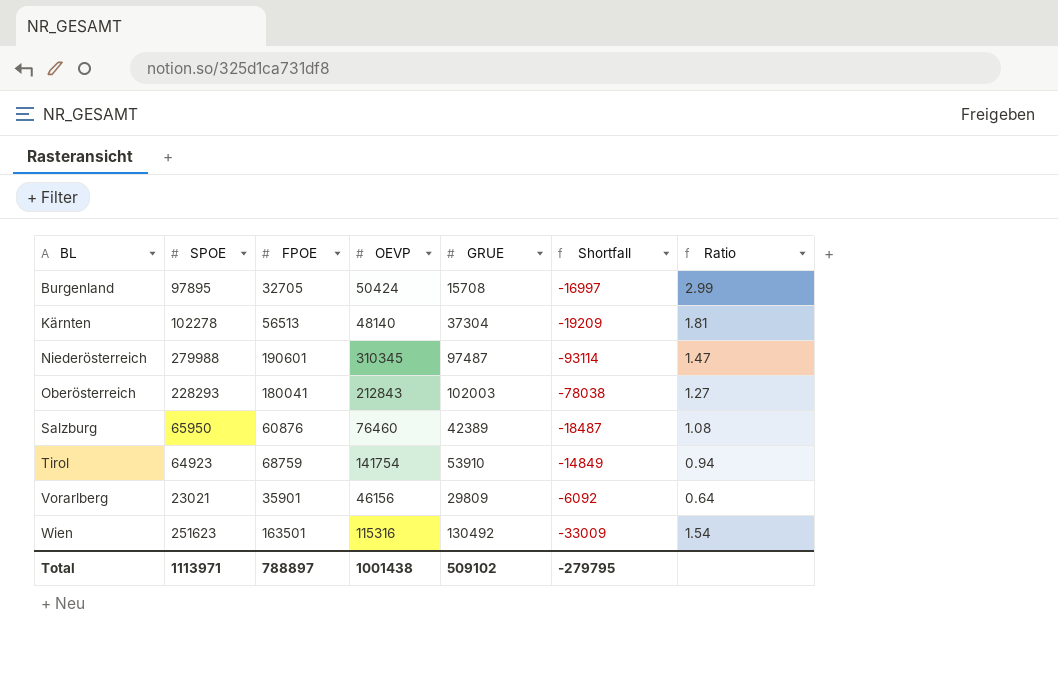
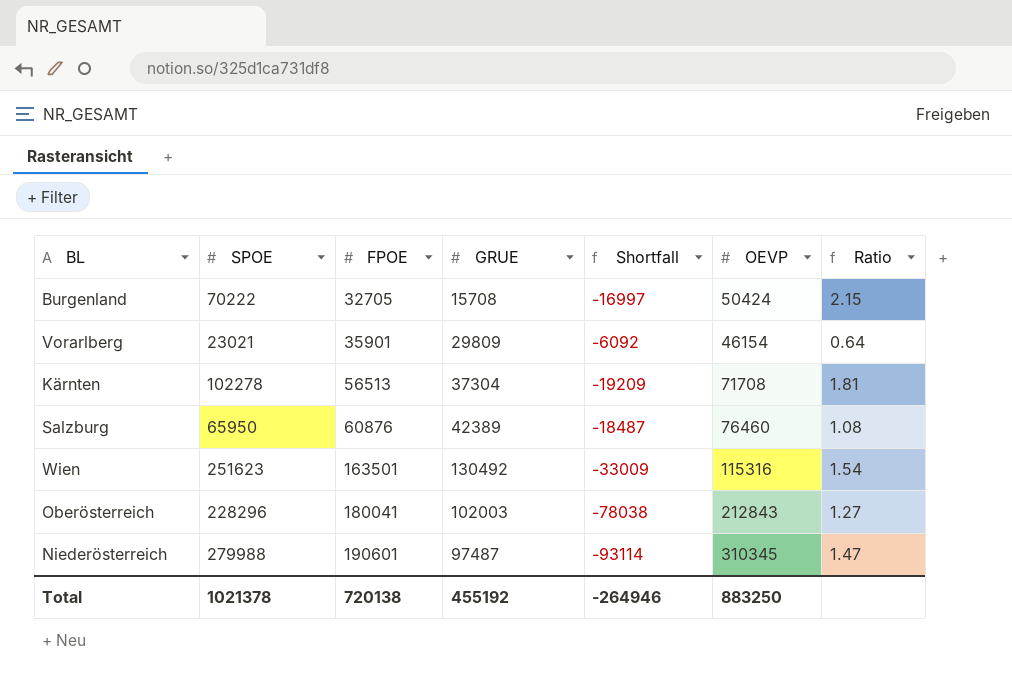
row order: BL ascending -> FPOE ascending
column OEVP | position: 4 -> 6
row Tirol: 64923 | 68759 | 141754 | 53910 | -14849 | 0.94 -> none
Burgenland | SPOE: 97895 -> 70222
Burgenland | Ratio: 2.99 -> 2.15
Vorarlberg | OEVP: 46156 -> 46154
Kärnten | OEVP: 48140 -> 71708
Oberösterreich | SPOE: 228293 -> 228296
Total | SPOE: 1113971 -> 1021378
Total | FPOE: 788897 -> 720138
Total | GRUE: 509102 -> 455192
Total | Shortfall: -279795 -> -264946
Total | OEVP: 1001438 -> 883250

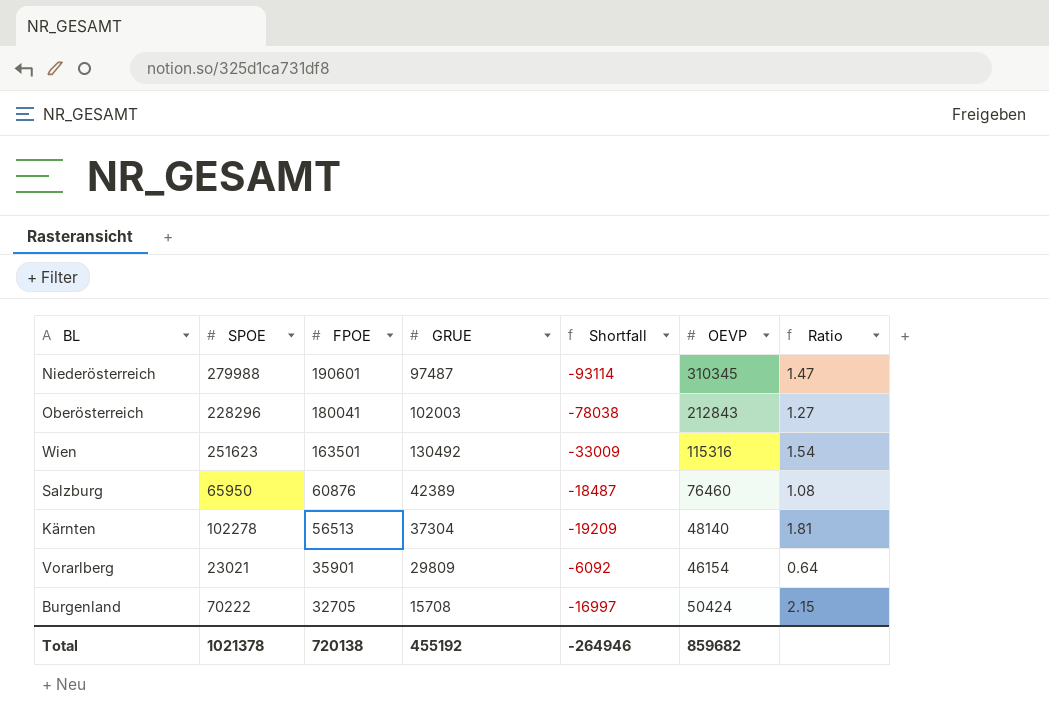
row order: FPOE ascending -> FPOE descending
Kärnten | OEVP: 71708 -> 48140
Total | OEVP: 883250 -> 859682

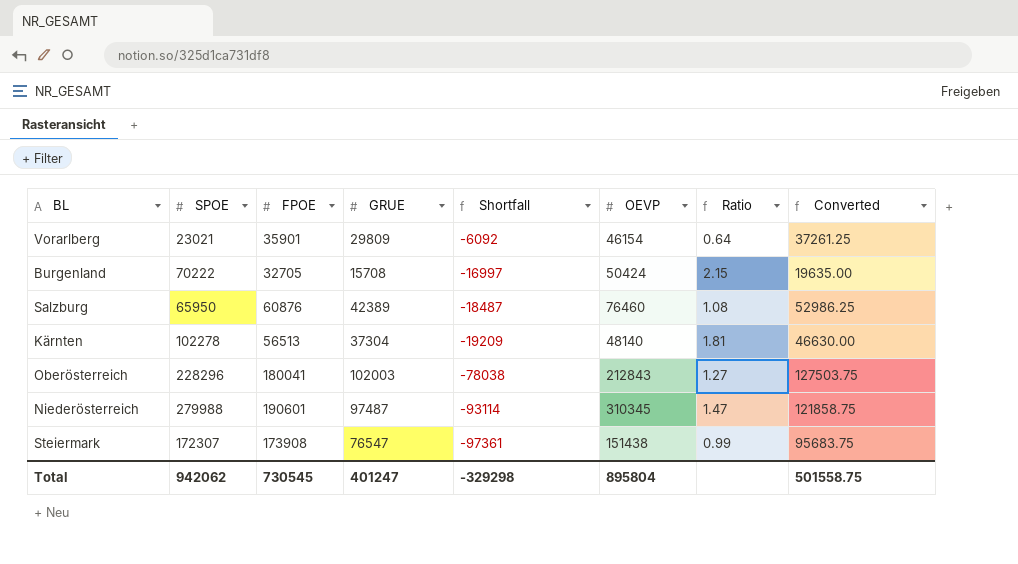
row order: FPOE descending -> Shortfall descending
column Converted | formula: none -> [GRUE] * 1.25
row Wien: 251623 | 163501 | 130492 | -33009 | 115316 | 1.54 -> none
row Steiermark: none -> 172307 | 173908 | 76547 | -97361 | 151438 | 0.99 | 95683.75
Total | SPOE: 1021378 -> 942062
Total | FPOE: 720138 -> 730545
Total | GRUE: 455192 -> 401247
Total | Shortfall: -264946 -> -329298
Total | OEVP: 859682 -> 895804

